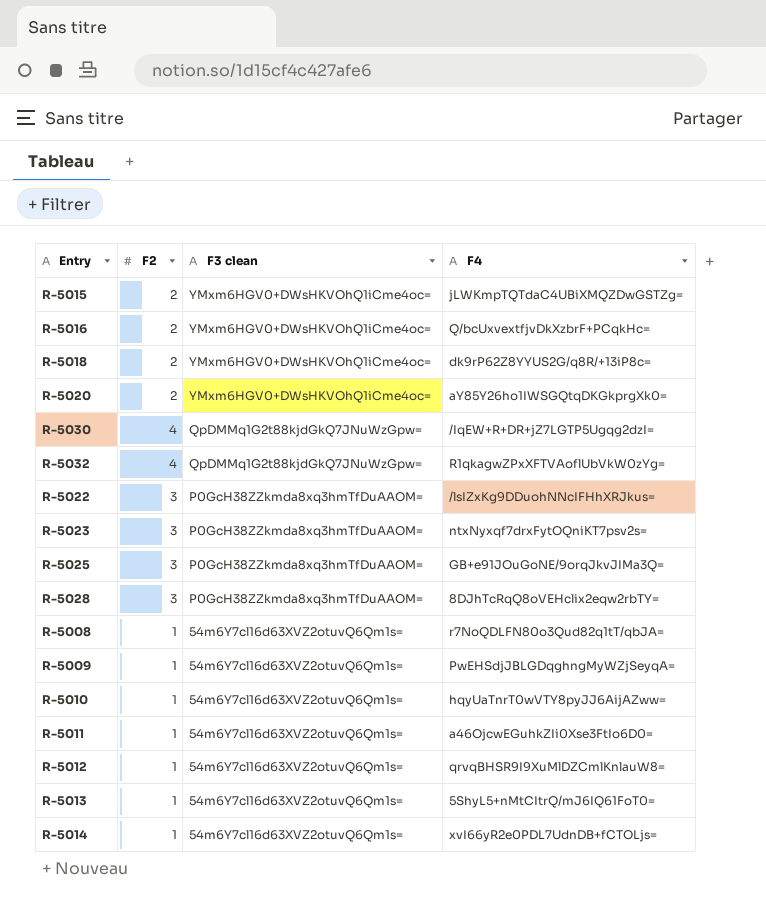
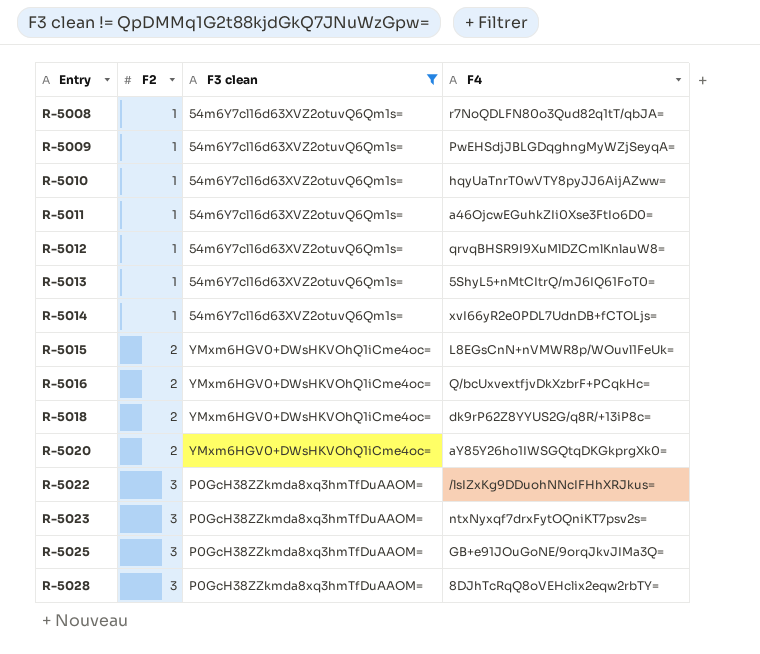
filter: none -> F3 clean != QpDMMq1G2t88kjdGkQ7JNuWzGpw=
row order: F3 clean descending -> Entry ascending
R-5015 | F4: jLWKmpTQTdaC4UBiXMQZDwGSTZg= -> L8EGsCnN+nVMWR8p/WOuvl1FeUk=

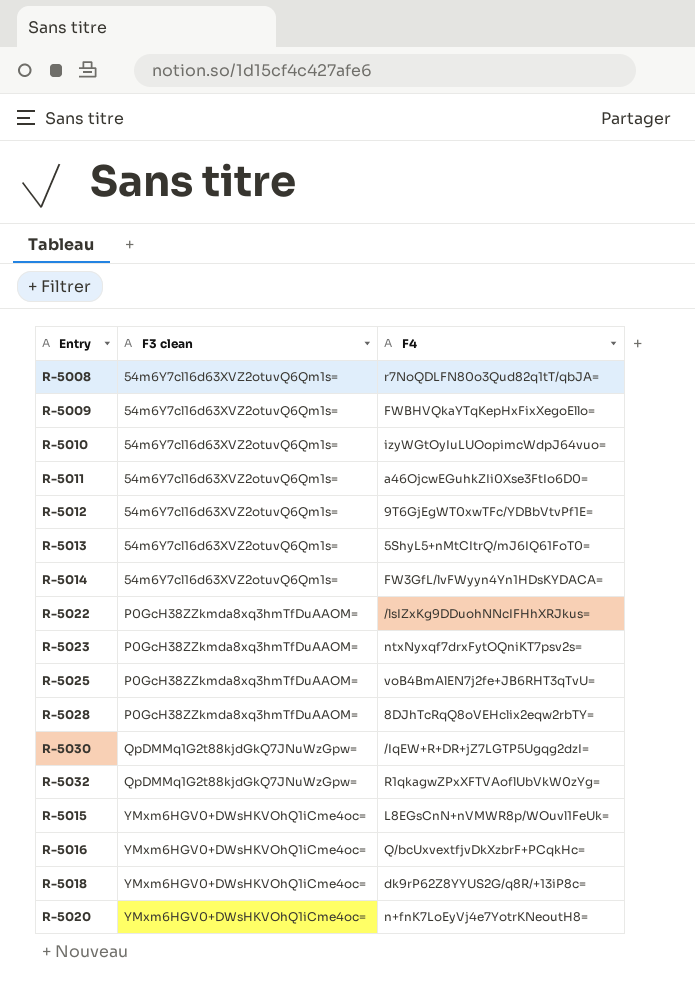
filter: F3 clean != QpDMMq1G2t88kjdGkQ7JNuWzGpw= -> none
row order: Entry ascending -> F3 clean ascending
column F2 | position: 2 -> none
R-5009 | F4: PwEHSdjJBLGDqghngMyWZjSeyqA= -> FWBHVQkaYTqKepHxFixXegoEllo=
R-5010 | F4: hqyUaTnrT0wVTY8pyJJ6AijAZww= -> izyWGtOyIuLUOopimcWdpJ64vuo=
R-5012 | F4: qrvqBHSR9I9XuMlDZCmlKnlauW8= -> 9T6GjEgWT0xwTFc/YDBbVtvPf1E=
R-5014 | F4: xvI66yR2e0PDL7UdnDB+fCTOLjs= -> FW3GfL/lvFWyyn4Yn1HDsKYDACA=
R-5025 | F4: GB+e91JOuGoNE/9orqJkvJIMa3Q= -> voB4BmAlEN7j2fe+JB6RHT3qTvU=
R-5020 | F4: aY85Y26ho1IWSGQtqDKGkprgXk0= -> n+fnK7LoEyVj4e7YotrKNeoutH8=

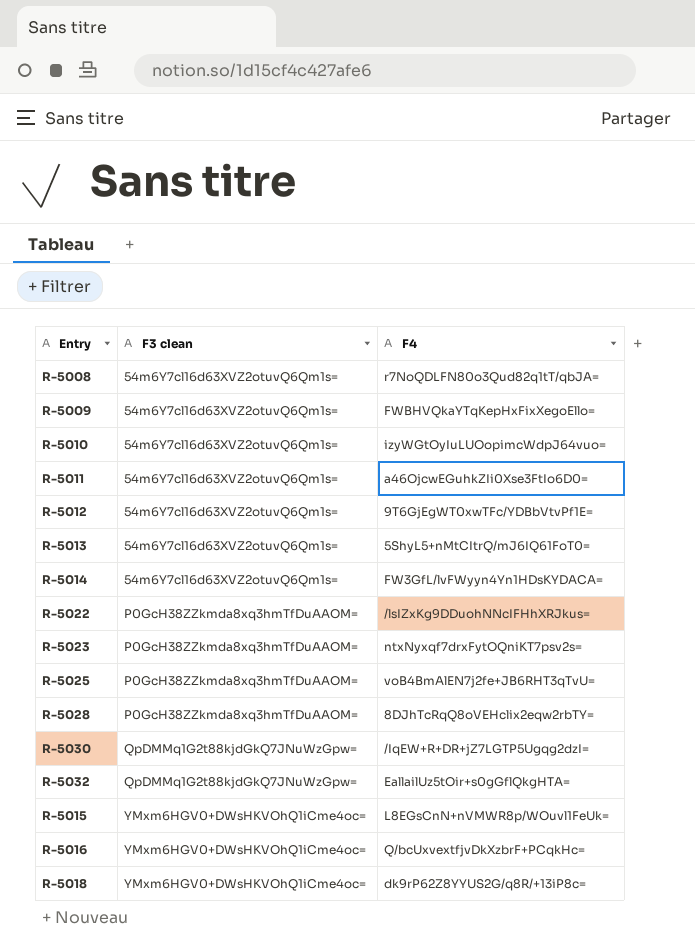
row R-5020: YMxm6HGV0+DWsHKVOhQ1iCme4oc= | n+fnK7LoEyVj4e7YotrKNeoutH8= -> none
R-5032 | F4: R1qkagwZPxXFTVAoflUbVkW0zYg= -> EallailUz5tOir+s0gGflQkgHTA=

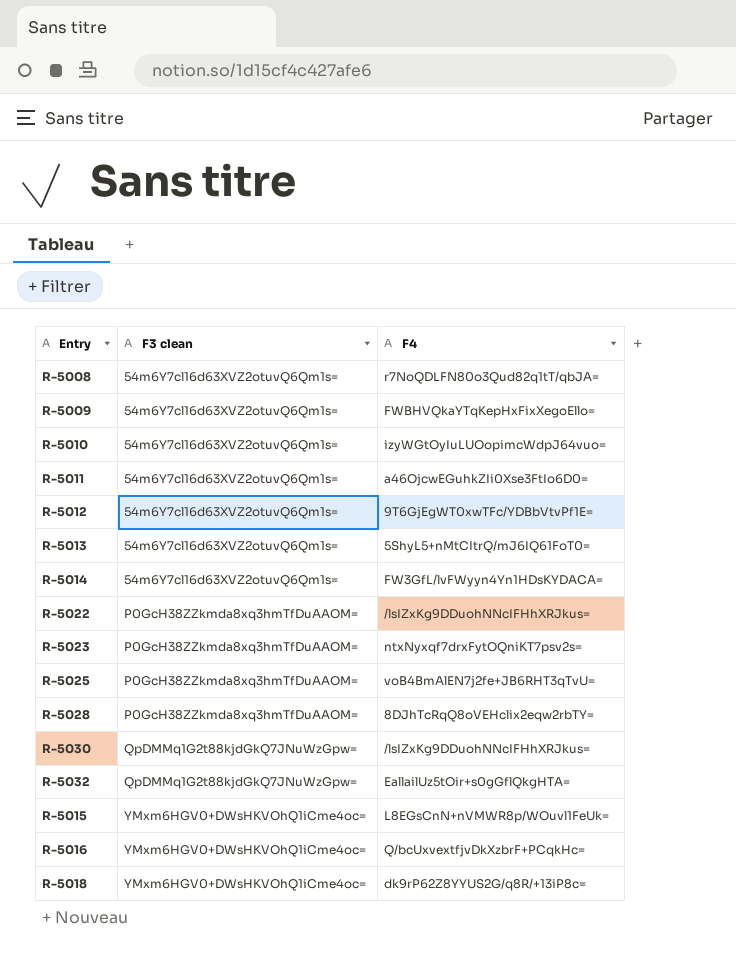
R-5030 | F4: /IqEW+R+DR+jZ7LGTP5Ugqg2dzI= -> /lsIZxKg9DDuohNNcIFHhXRJkus=

